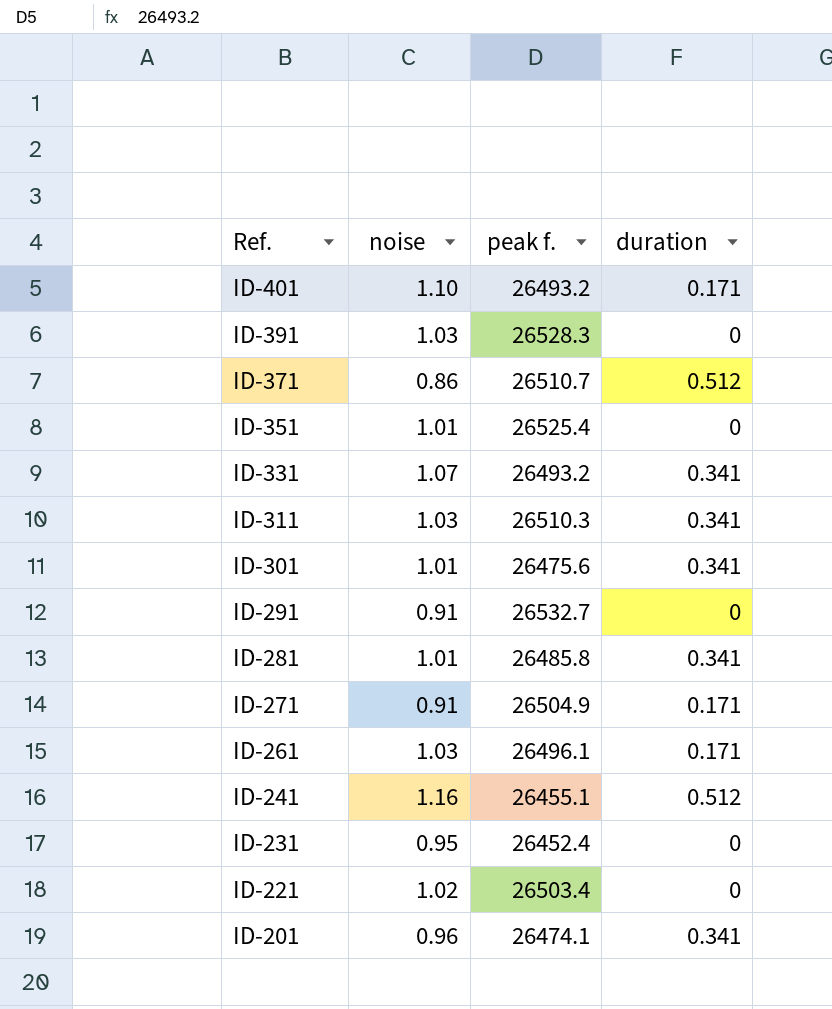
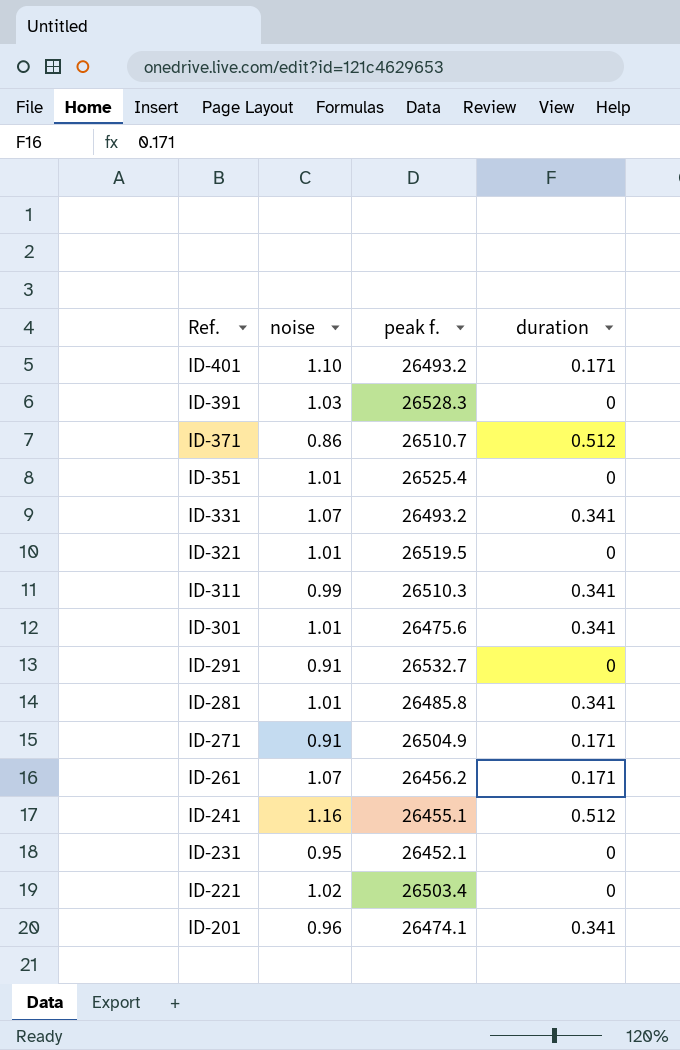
row ID-321: none -> 1.01 | 26519.5 | 0
ID-311 | noise: 1.03 -> 0.99
ID-261 | noise: 1.03 -> 1.07
ID-261 | peak f.: 26496.1 -> 26456.2
ID-231 | peak f.: 26452.4 -> 26452.1

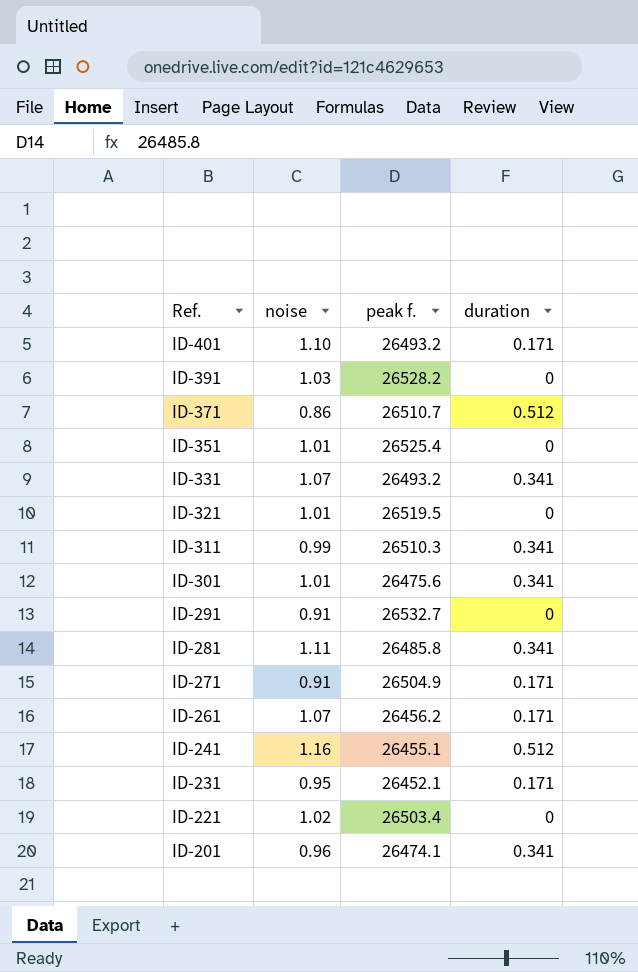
ID-391 | peak f.: 26528.3 -> 26528.2
ID-281 | noise: 1.01 -> 1.11
ID-231 | duration: 0 -> 0.171

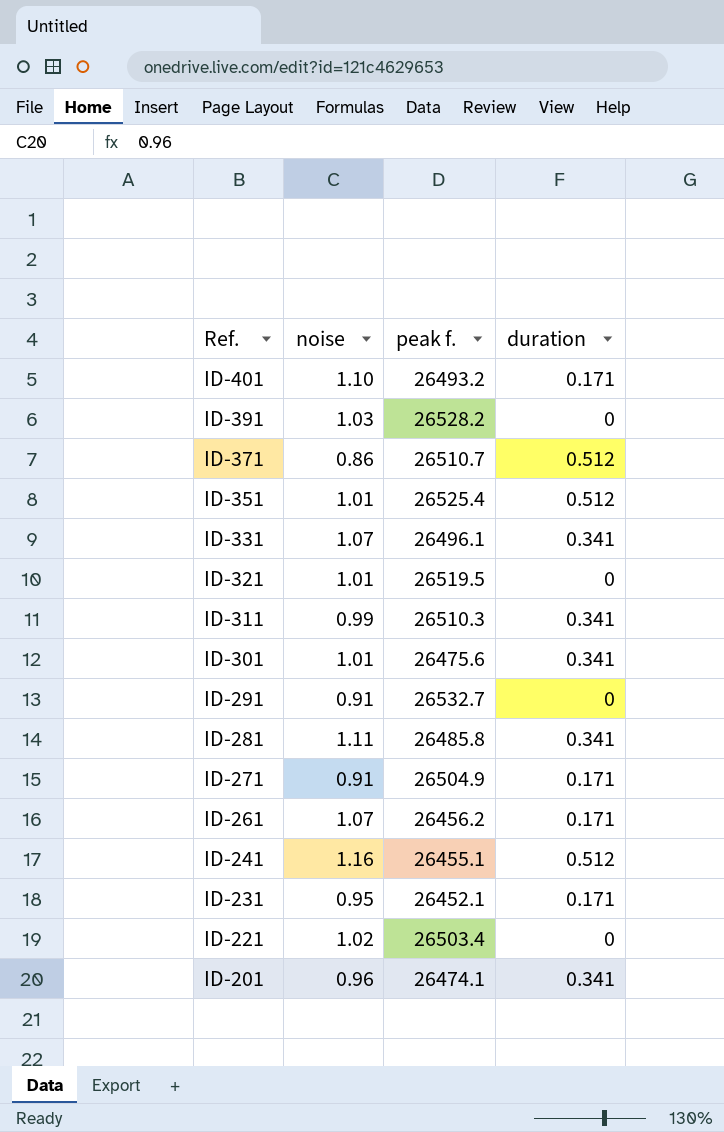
ID-351 | duration: 0 -> 0.512
ID-331 | peak f.: 26493.2 -> 26496.1

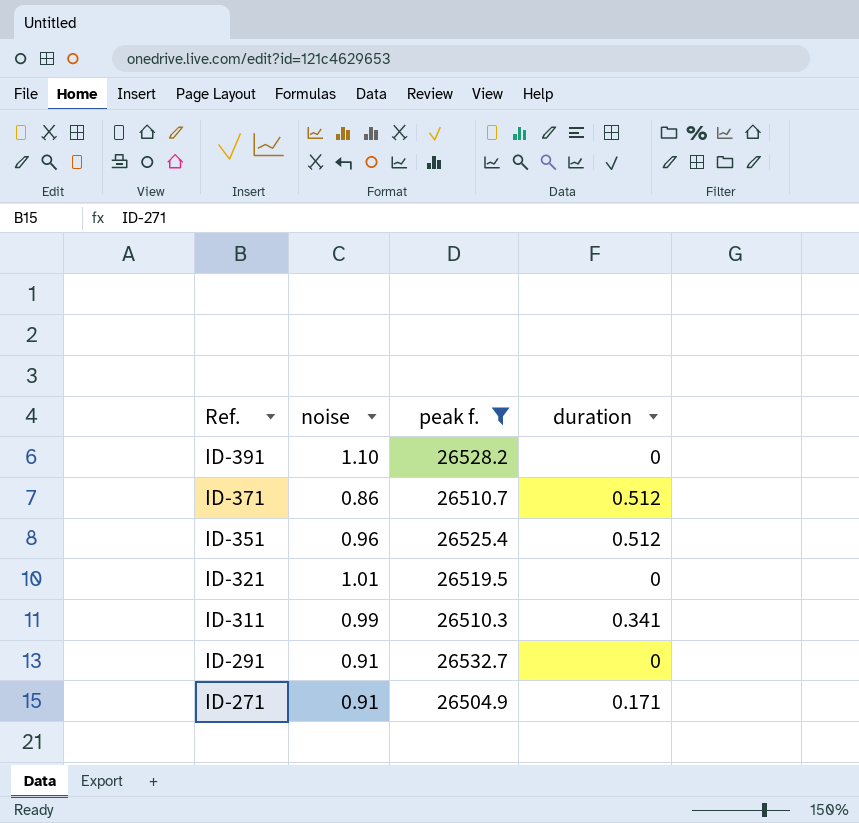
filter: none -> peak f. >= 26504.9
ID-391 | noise: 1.03 -> 1.10
ID-351 | noise: 1.01 -> 0.96

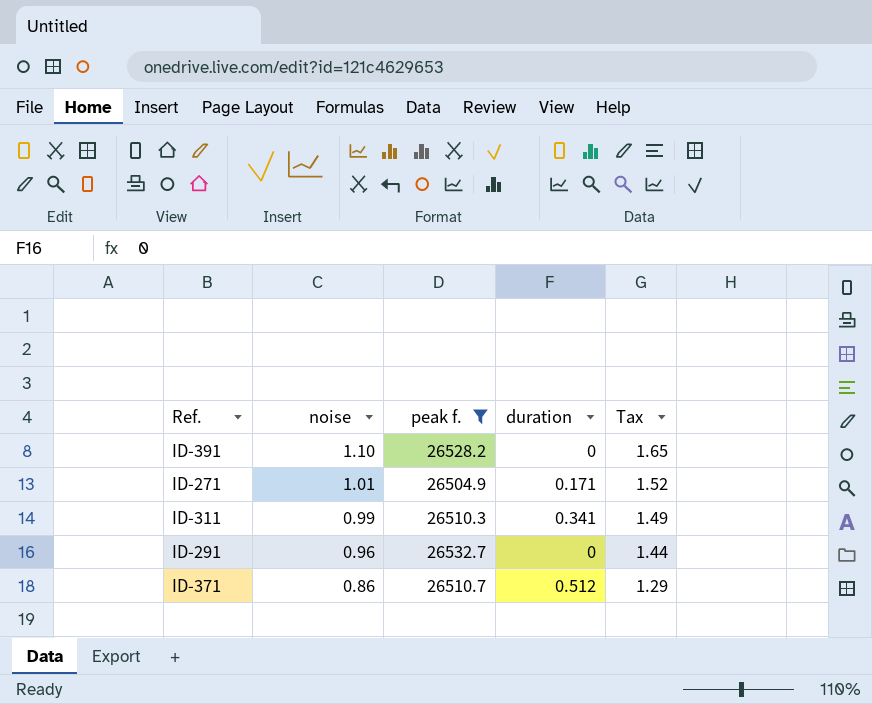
row order: Ref. descending -> noise descending
column Tax | formula: none -> [noise] * 1.5
row ID-351: 0.96 | 26525.4 | 0.512 -> none
row ID-321: 1.01 | 26519.5 | 0 -> none
ID-271 | noise: 0.91 -> 1.01
ID-291 | noise: 0.91 -> 0.96

